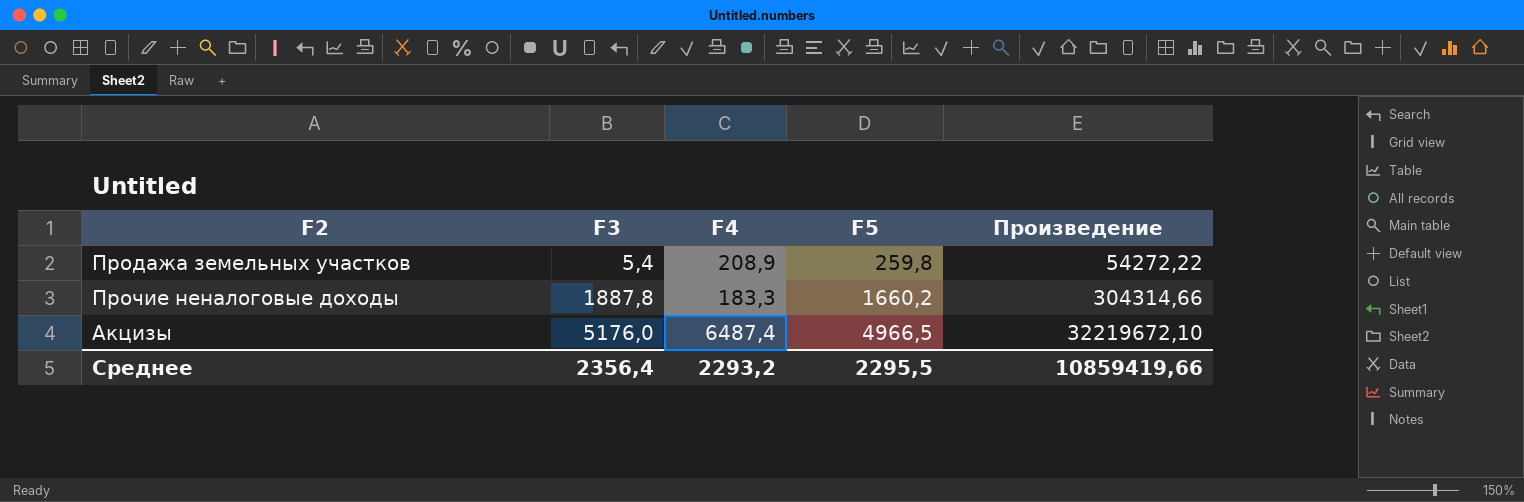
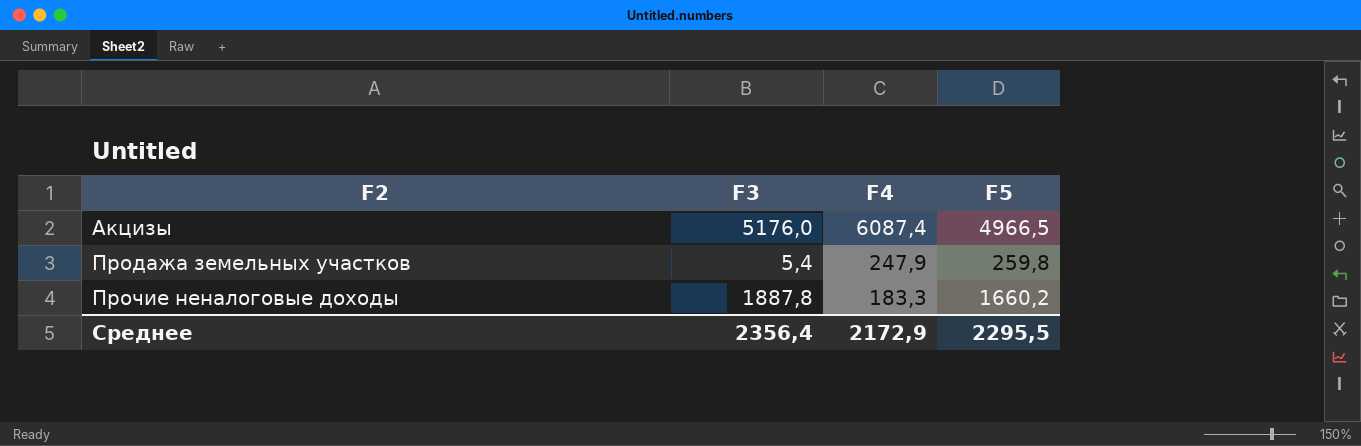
row order: F3 ascending -> F2 ascending
column Произведение | formula: [F4] * [F5] -> none
Акцизы | F4: 6487,4 -> 6087,4
Продажа земельных участков | F4: 208,9 -> 247,9
Среднее | F4: 2293,2 -> 2172,9

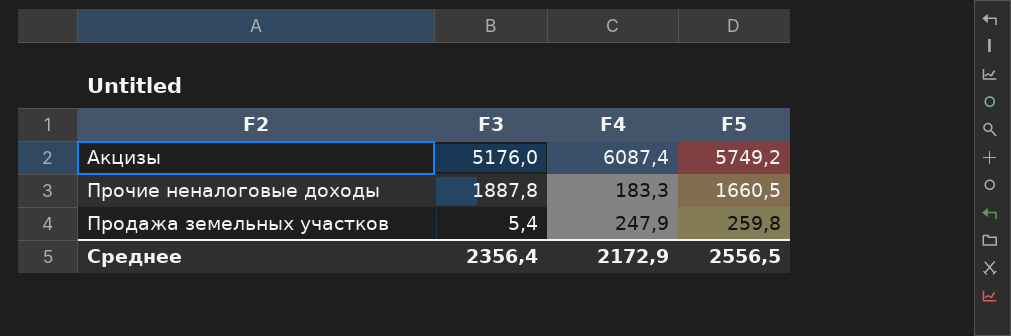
row order: F2 ascending -> F3 descending
Акцизы | F5: 4966,5 -> 5749,2
Прочие неналоговые доходы | F5: 1660,2 -> 1660,5
Среднее | F5: 2295,5 -> 2556,5

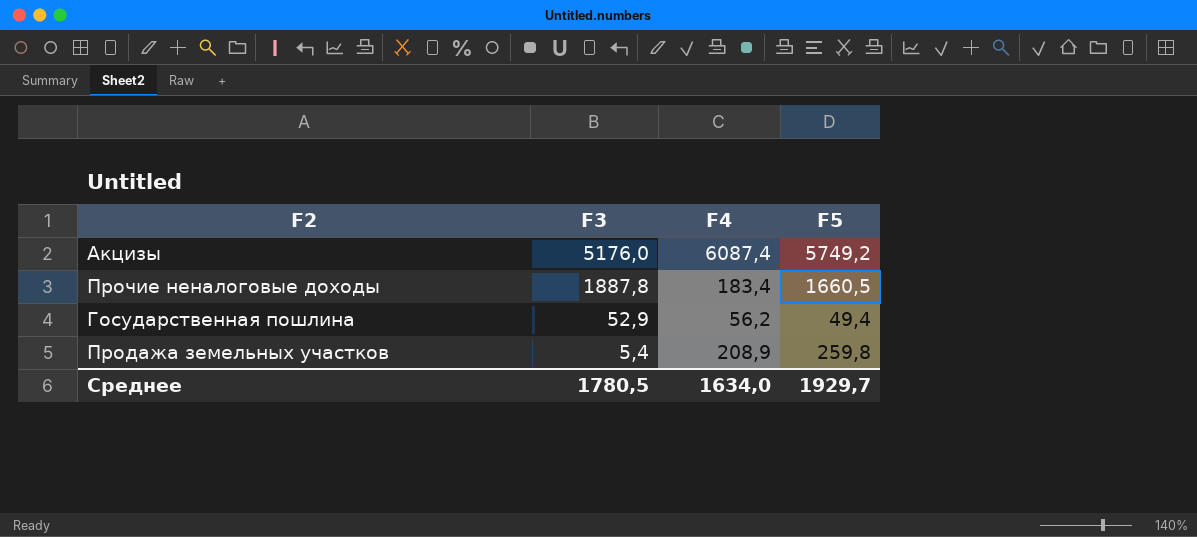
Прочие неналоговые доходы | F4: 183,3 -> 183,4
row Государственная пошлина: none -> 52,9 | 56,2 | 49,4
Продажа земельных участков | F4: 247,9 -> 208,9
Среднее | F3: 2356,4 -> 1780,5
Среднее | F4: 2172,9 -> 1634,0
Среднее | F5: 2556,5 -> 1929,7

